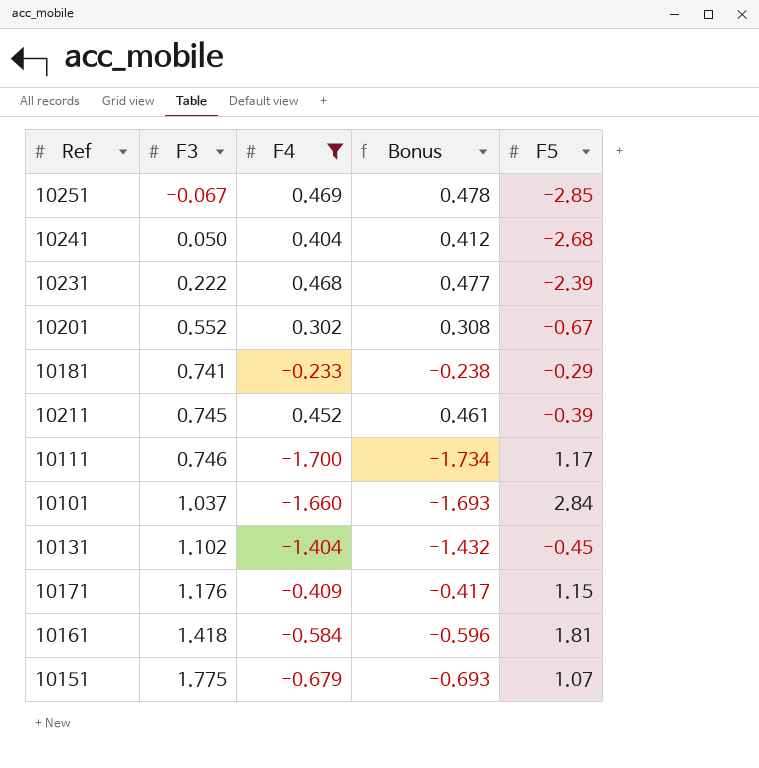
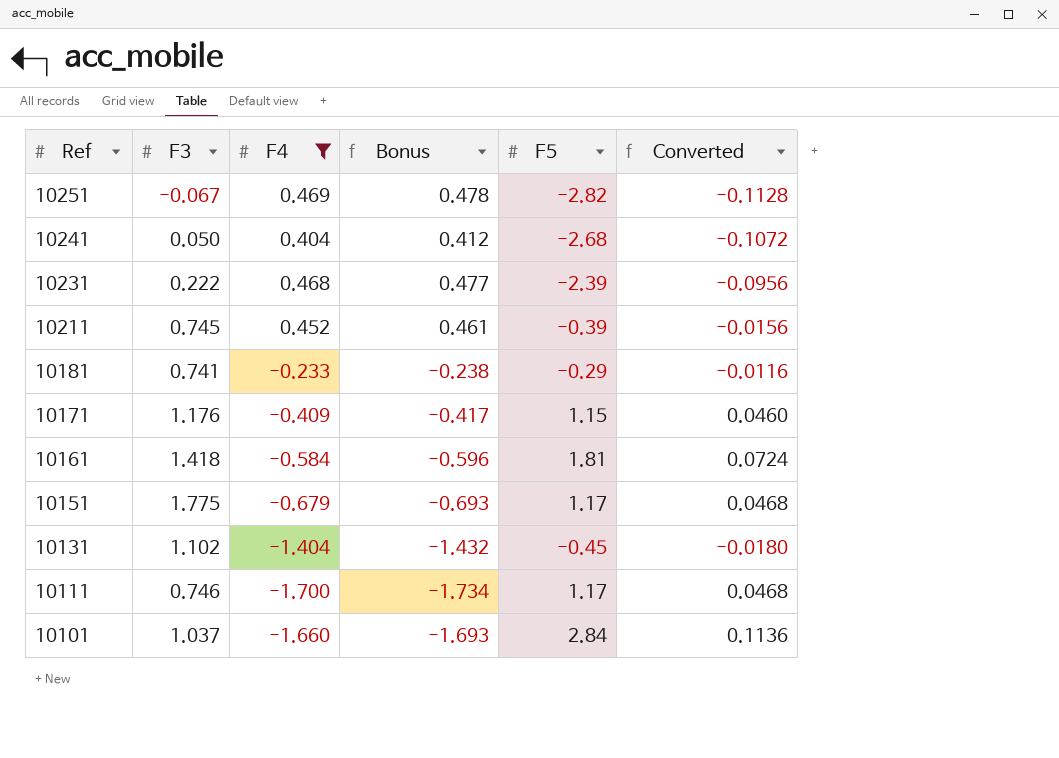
row order: F3 ascending -> Ref descending
column Converted | formula: none -> [F5] * 0.04
row 10201: 0.552 | 0.302 | 0.308 | -0.67 -> none
10251 | F5: -2.85 -> -2.82
10151 | F5: 1.07 -> 1.17

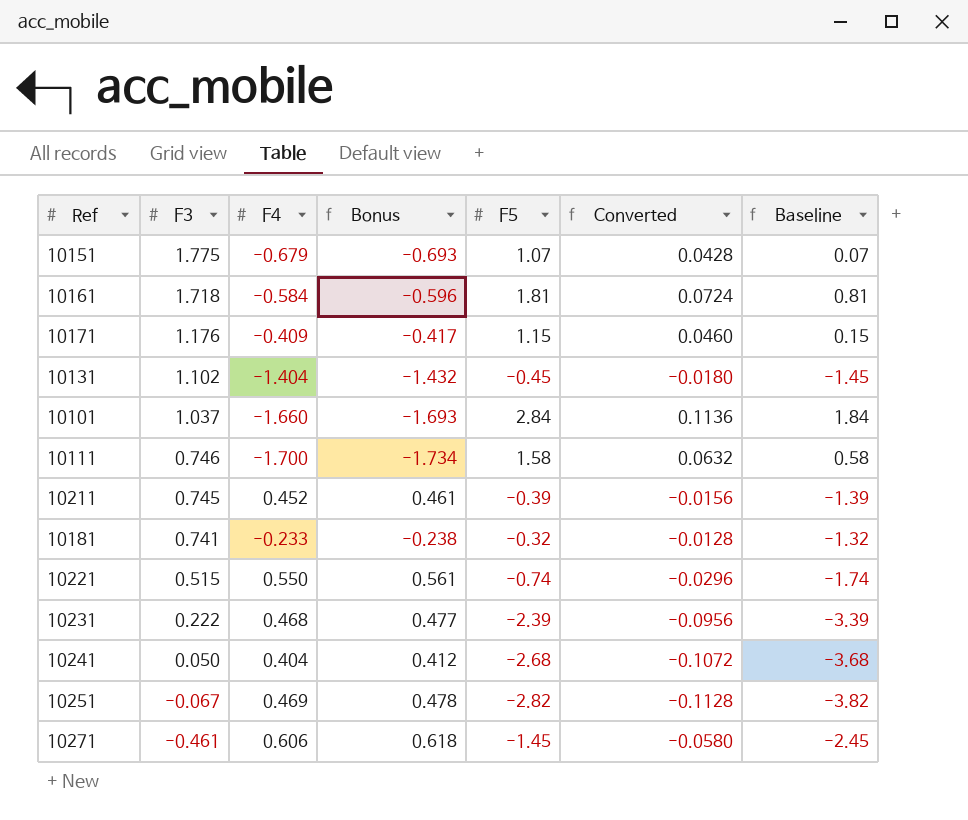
filter: F4 <= 0.469 -> none
row order: Ref descending -> F3 descending
column Baseline | formula: none -> [F5] - 1
10151 | F5: 1.17 -> 1.07
10151 | Converted: 0.0468 -> 0.0428
10161 | F3: 1.418 -> 1.718
10111 | F5: 1.17 -> 1.58
10111 | Converted: 0.0468 -> 0.0632
10181 | F5: -0.29 -> -0.32
10181 | Converted: -0.0116 -> -0.0128

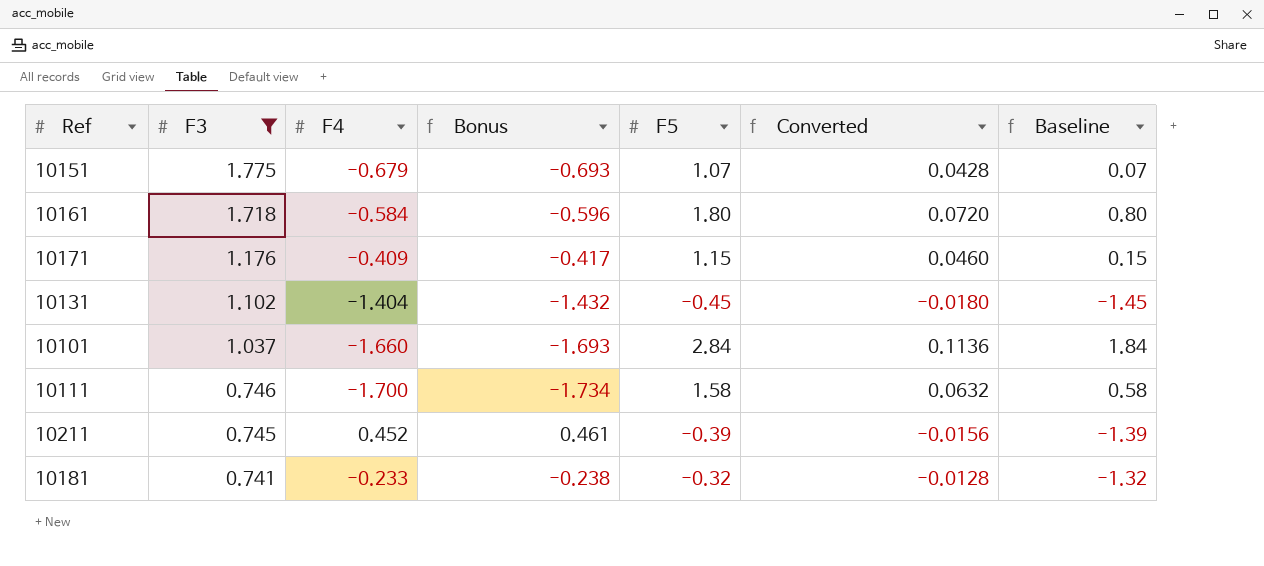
filter: none -> F3 >= 0.741
10161 | F5: 1.81 -> 1.80
10161 | Converted: 0.0724 -> 0.0720
10161 | Baseline: 0.81 -> 0.80

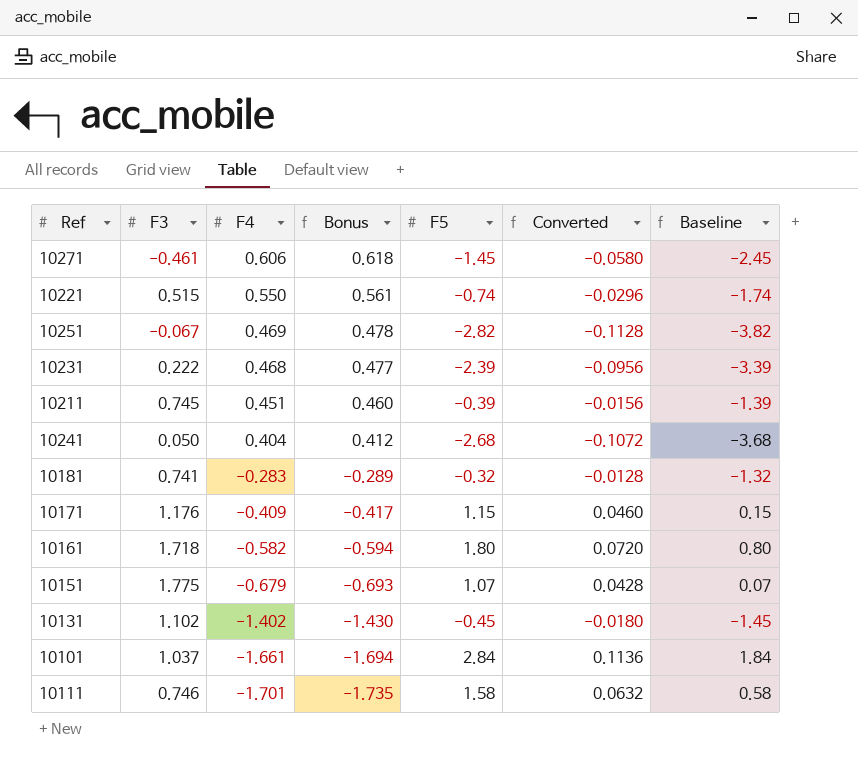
filter: F3 >= 0.741 -> none
row order: F3 descending -> F4 descending
10211 | F4: 0.452 -> 0.451
10211 | Bonus: 0.461 -> 0.460
10181 | F4: -0.233 -> -0.283
10181 | Bonus: -0.238 -> -0.289
10161 | F4: -0.584 -> -0.582
10161 | Bonus: -0.596 -> -0.594
10131 | F4: -1.404 -> -1.402
10131 | Bonus: -1.432 -> -1.430
10101 | F4: -1.660 -> -1.661
10101 | Bonus: -1.693 -> -1.694
10111 | F4: -1.700 -> -1.701
10111 | Bonus: -1.734 -> -1.735

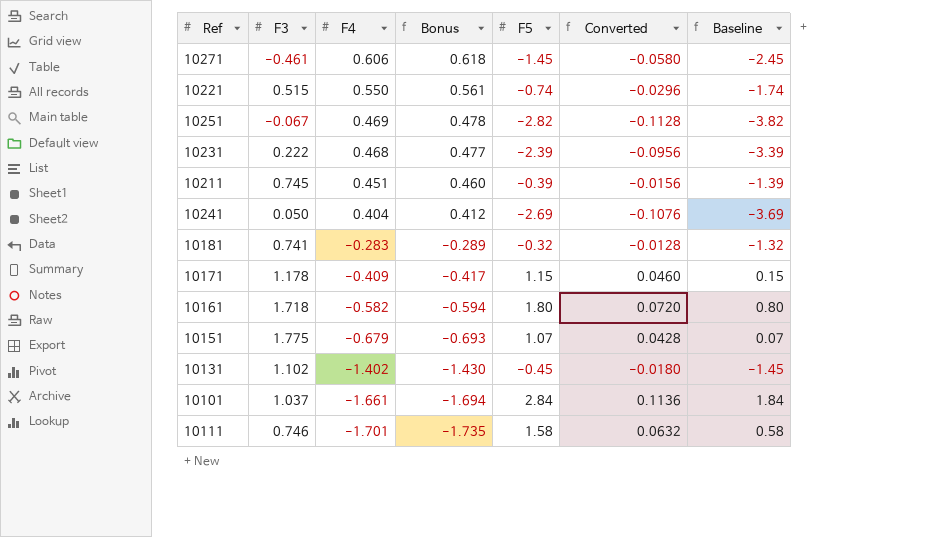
10241 | F5: -2.68 -> -2.69
10241 | Converted: -0.1072 -> -0.1076
10241 | Baseline: -3.68 -> -3.69
10171 | F3: 1.176 -> 1.178

